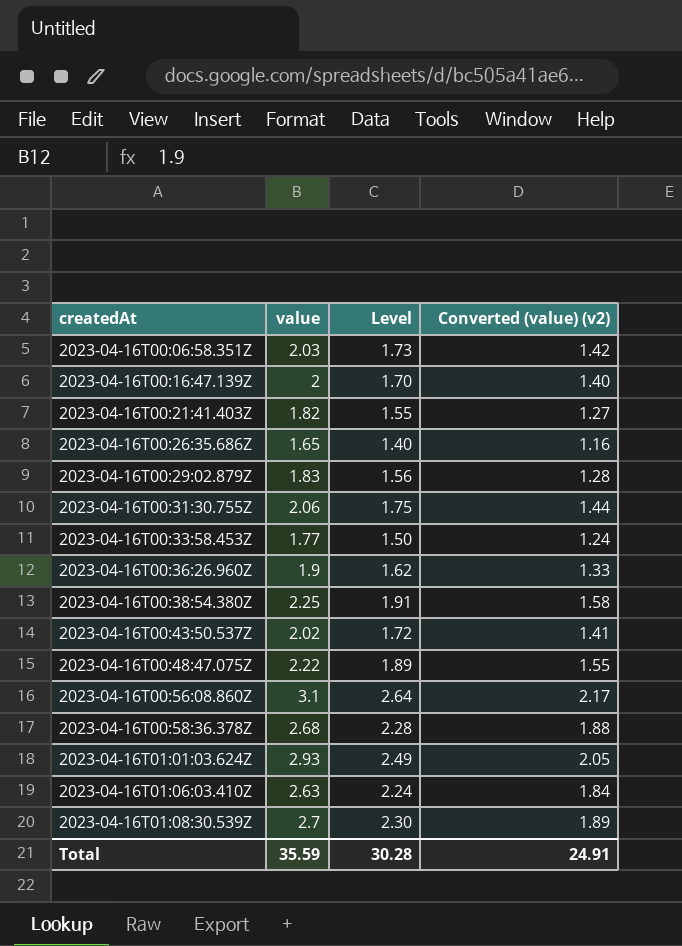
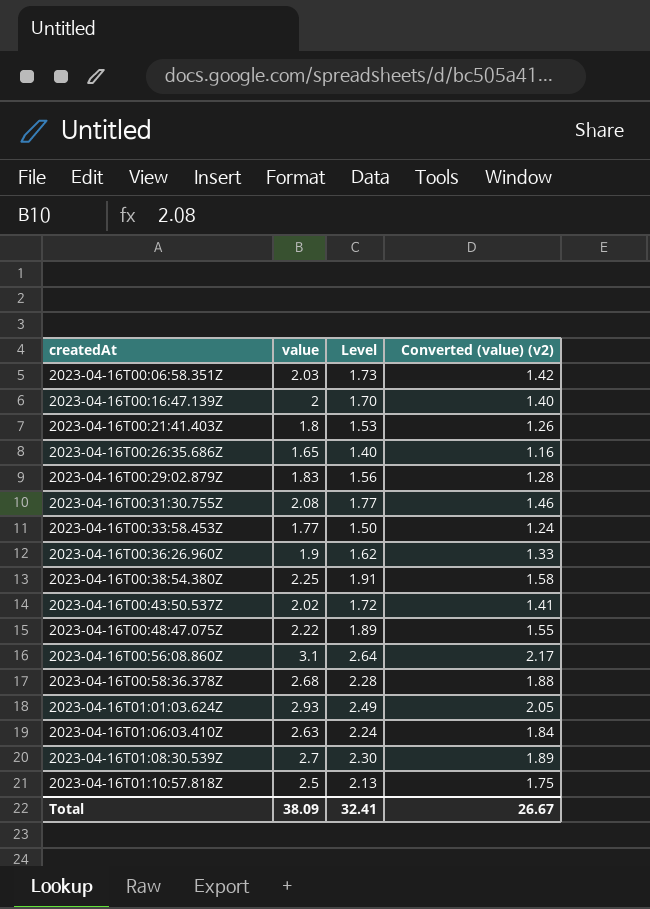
2023-04-16T00:21:41.403Z | value: 1.82 -> 1.8
2023-04-16T00:21:41.403Z | Level: 1.55 -> 1.53
2023-04-16T00:21:41.403Z | Converted (value) (v2): 1.27 -> 1.26
2023-04-16T00:31:30.755Z | value: 2.06 -> 2.08
2023-04-16T00:31:30.755Z | Level: 1.75 -> 1.77
2023-04-16T00:31:30.755Z | Converted (value) (v2): 1.44 -> 1.46
row 2023-04-16T01:10:57.818Z: none -> 2.5 | 2.13 | 1.75
Total | value: 35.59 -> 38.09
Total | Level: 30.28 -> 32.41
Total | Converted (value) (v2): 24.91 -> 26.67

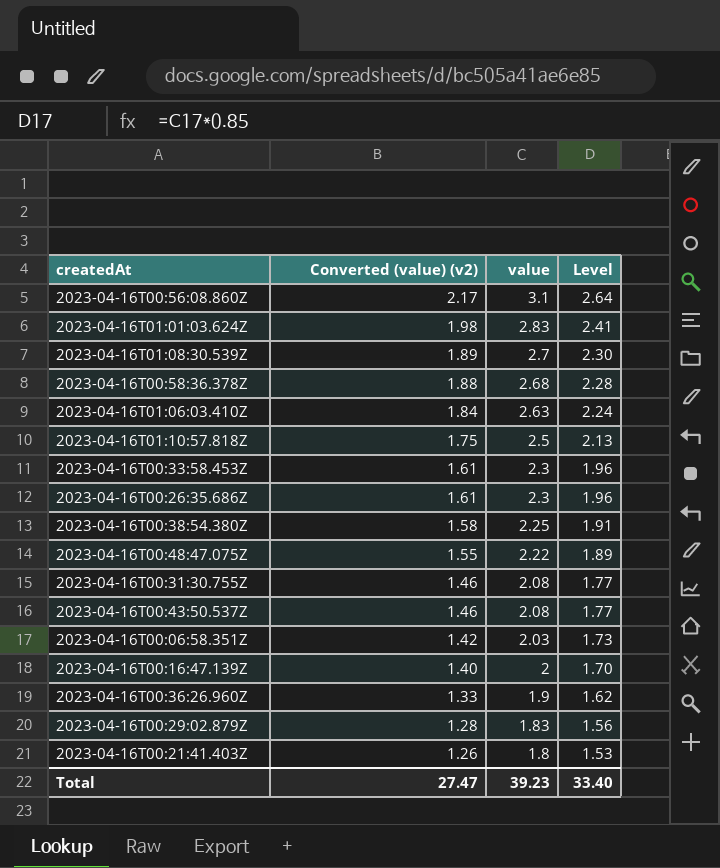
row order: createdAt ascending -> Converted (value) (v2) descending
column Converted (value) (v2) | position: 4 -> 2
2023-04-16T01:01:03.624Z | Converted (value) (v2): 2.05 -> 1.98
2023-04-16T01:01:03.624Z | value: 2.93 -> 2.83
2023-04-16T01:01:03.624Z | Level: 2.49 -> 2.41
2023-04-16T00:33:58.453Z | Converted (value) (v2): 1.24 -> 1.61
2023-04-16T00:33:58.453Z | value: 1.77 -> 2.3
2023-04-16T00:33:58.453Z | Level: 1.50 -> 1.96
2023-04-16T00:26:35.686Z | Converted (value) (v2): 1.16 -> 1.61
2023-04-16T00:26:35.686Z | value: 1.65 -> 2.3
2023-04-16T00:26:35.686Z | Level: 1.40 -> 1.96
2023-04-16T00:43:50.537Z | Converted (value) (v2): 1.41 -> 1.46
2023-04-16T00:43:50.537Z | value: 2.02 -> 2.08
2023-04-16T00:43:50.537Z | Level: 1.72 -> 1.77
Total | Converted (value) (v2): 26.67 -> 27.47
Total | value: 38.09 -> 39.23
Total | Level: 32.41 -> 33.40

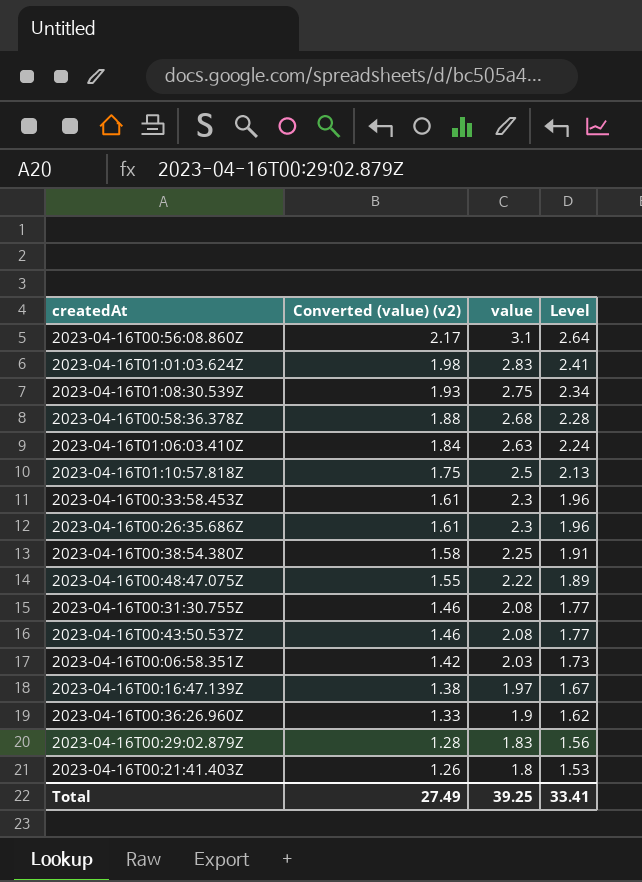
2023-04-16T01:08:30.539Z | Converted (value) (v2): 1.89 -> 1.93
2023-04-16T01:08:30.539Z | value: 2.7 -> 2.75
2023-04-16T01:08:30.539Z | Level: 2.30 -> 2.34
2023-04-16T00:16:47.139Z | Converted (value) (v2): 1.40 -> 1.38
2023-04-16T00:16:47.139Z | value: 2 -> 1.97
2023-04-16T00:16:47.139Z | Level: 1.70 -> 1.67
Total | Converted (value) (v2): 27.47 -> 27.49
Total | value: 39.23 -> 39.25
Total | Level: 33.40 -> 33.41

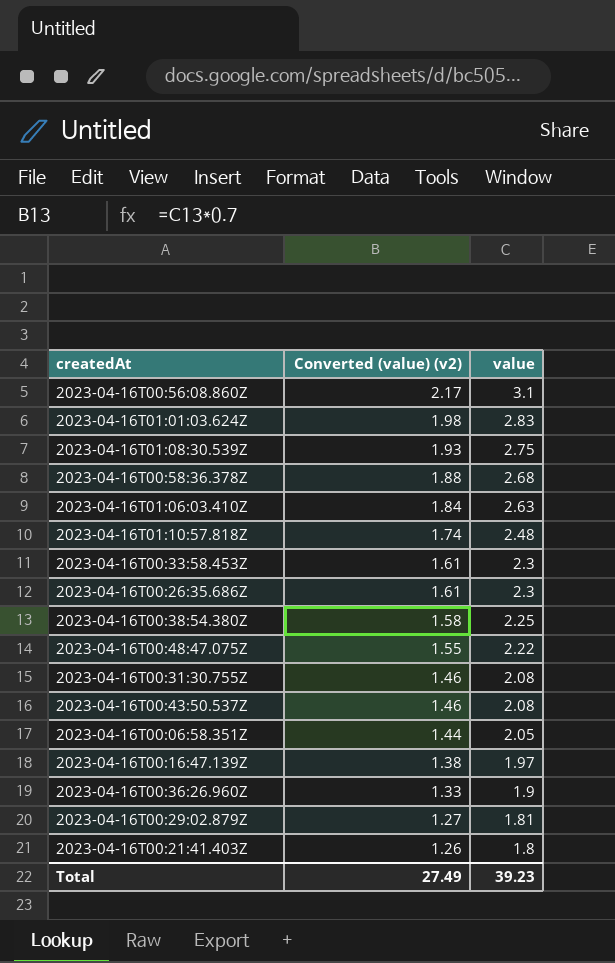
column Level | formula: [value] * 0.85 -> none
2023-04-16T01:10:57.818Z | Converted (value) (v2): 1.75 -> 1.74
2023-04-16T01:10:57.818Z | value: 2.5 -> 2.48
2023-04-16T00:06:58.351Z | Converted (value) (v2): 1.42 -> 1.44
2023-04-16T00:06:58.351Z | value: 2.03 -> 2.05
2023-04-16T00:29:02.879Z | Converted (value) (v2): 1.28 -> 1.27
2023-04-16T00:29:02.879Z | value: 1.83 -> 1.81
Total | value: 39.25 -> 39.23

